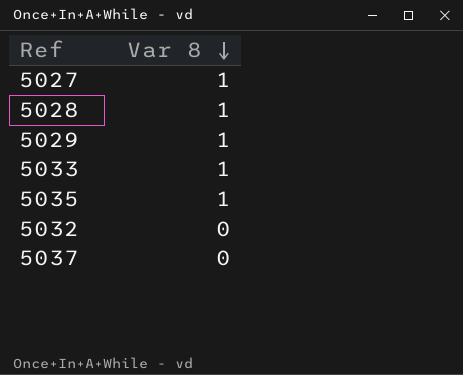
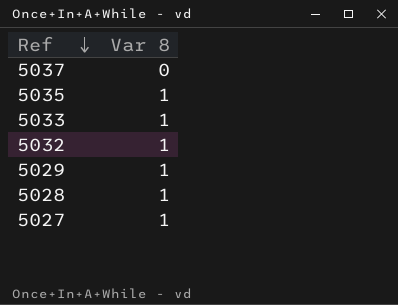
row order: Var 8 descending -> Ref descending
5032 | Var 8: 0 -> 1

